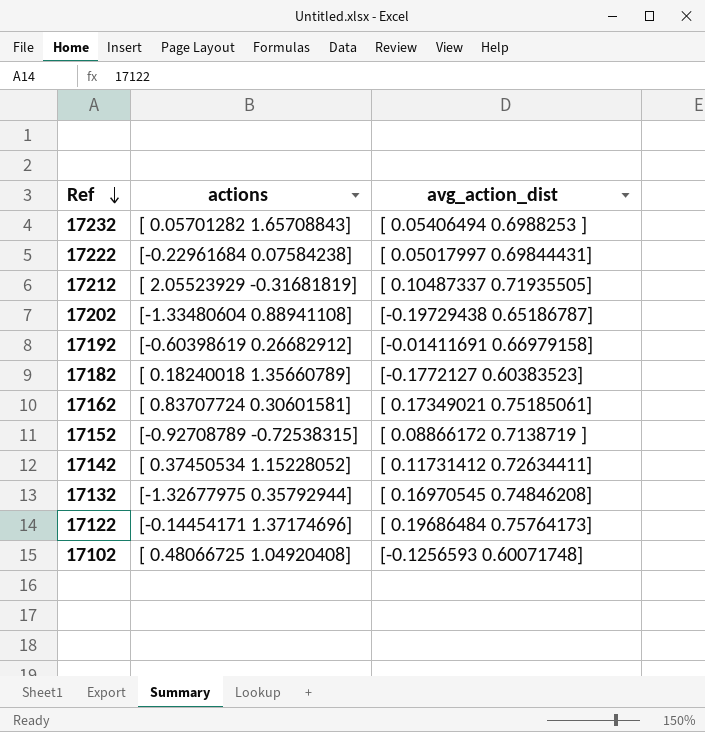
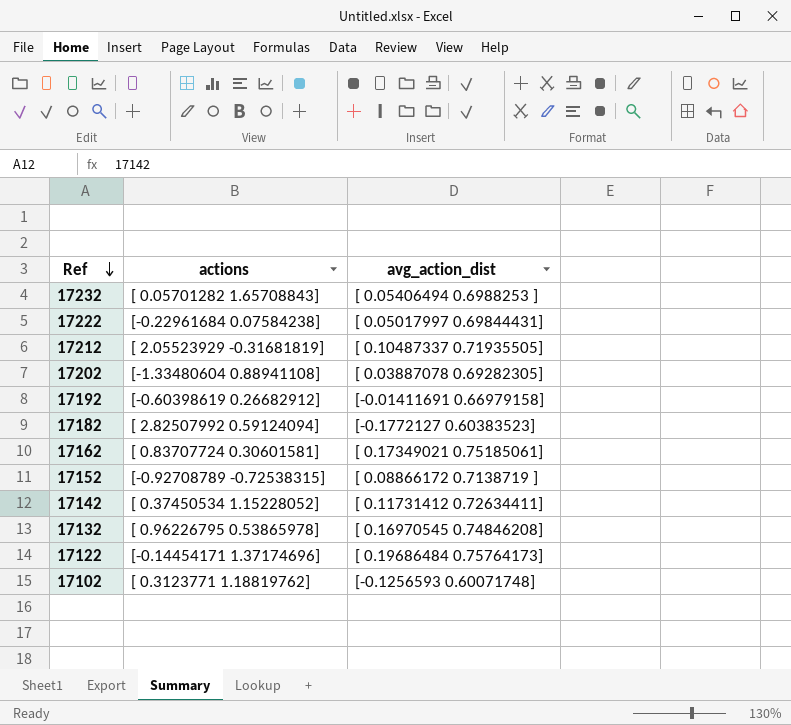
17202 | avg_action_dist: [-0.19729438 0.65186787] -> [ 0.03887078 0.69282305]
17182 | actions: [ 0.18240018 1.35660789] -> [ 2.82507992 0.59124094]
17132 | actions: [-1.32677975 0.35792944] -> [ 0.96226795 0.53865978]
17102 | actions: [ 0.48066725 1.04920408] -> [ 0.3123771 1.18819762]

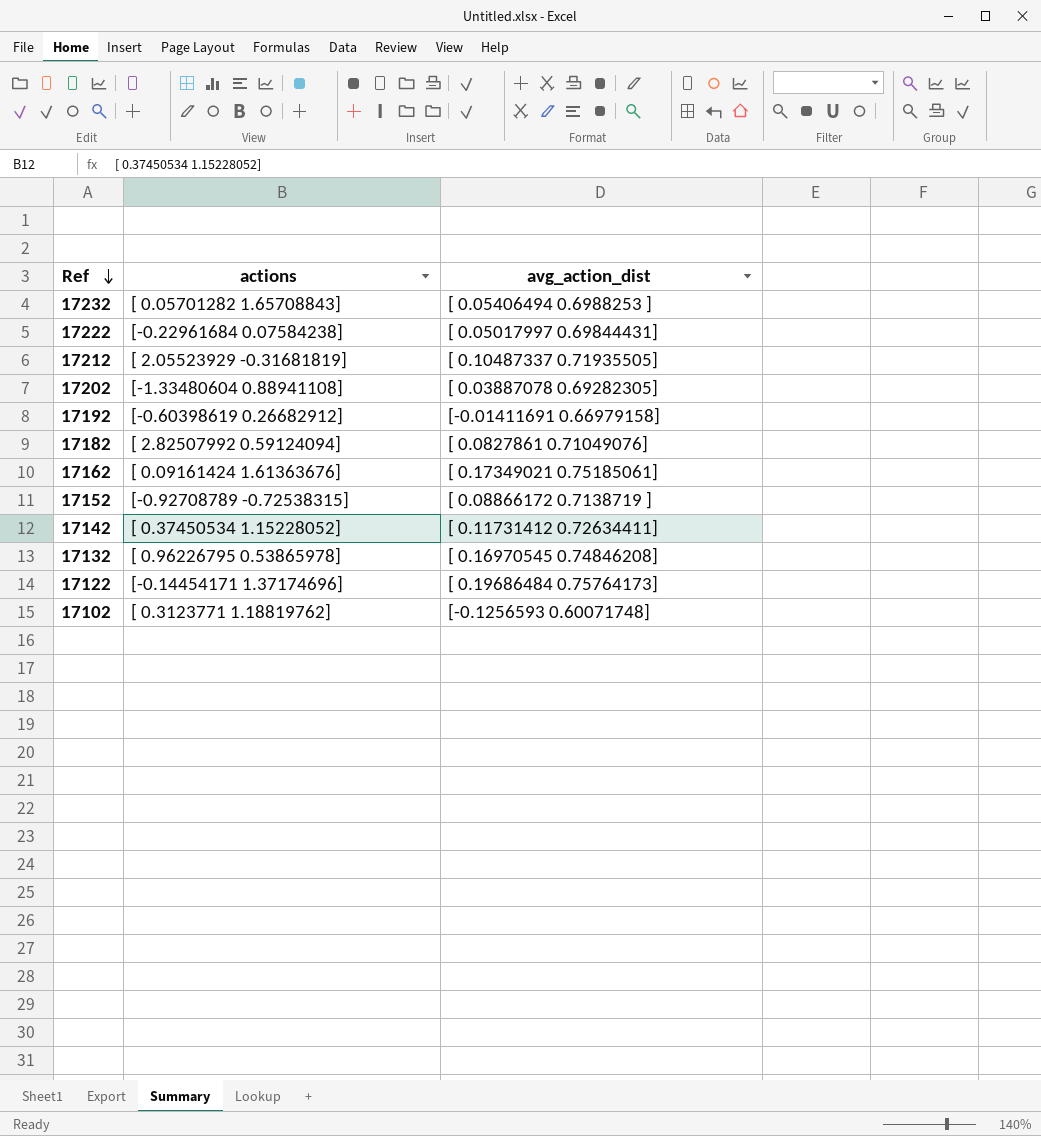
17182 | avg_action_dist: [-0.1772127 0.60383523] -> [ 0.0827861 0.71049076]
17162 | actions: [ 0.83707724 0.30601581] -> [ 0.09161424 1.61363676]

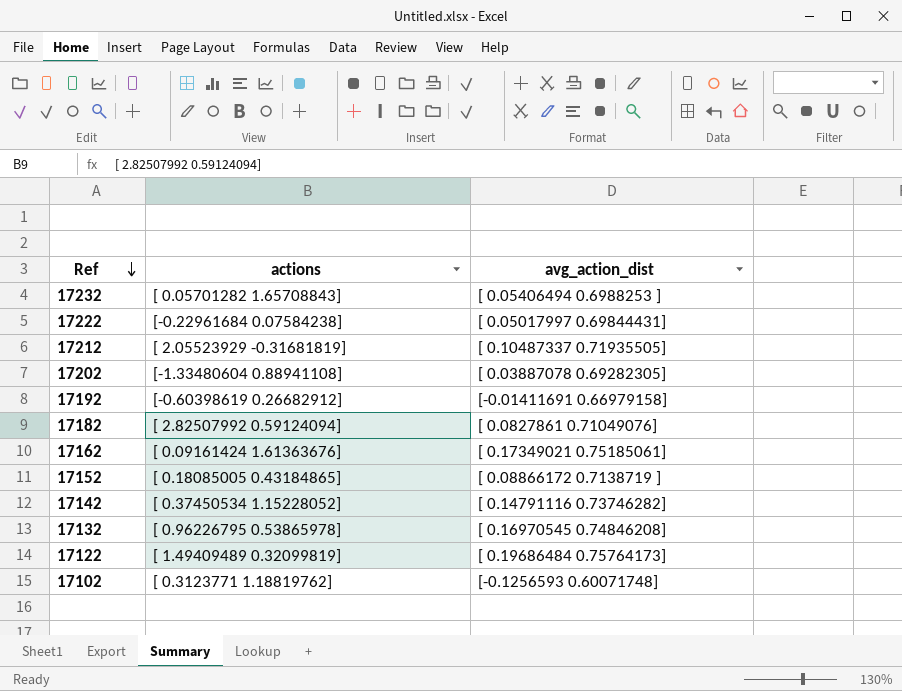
17152 | actions: [-0.92708789 -0.72538315] -> [ 0.18085005 0.43184865]
17142 | avg_action_dist: [ 0.11731412 0.72634411] -> [ 0.14791116 0.73746282]
17122 | actions: [-0.14454171 1.37174696] -> [ 1.49409489 0.32099819]

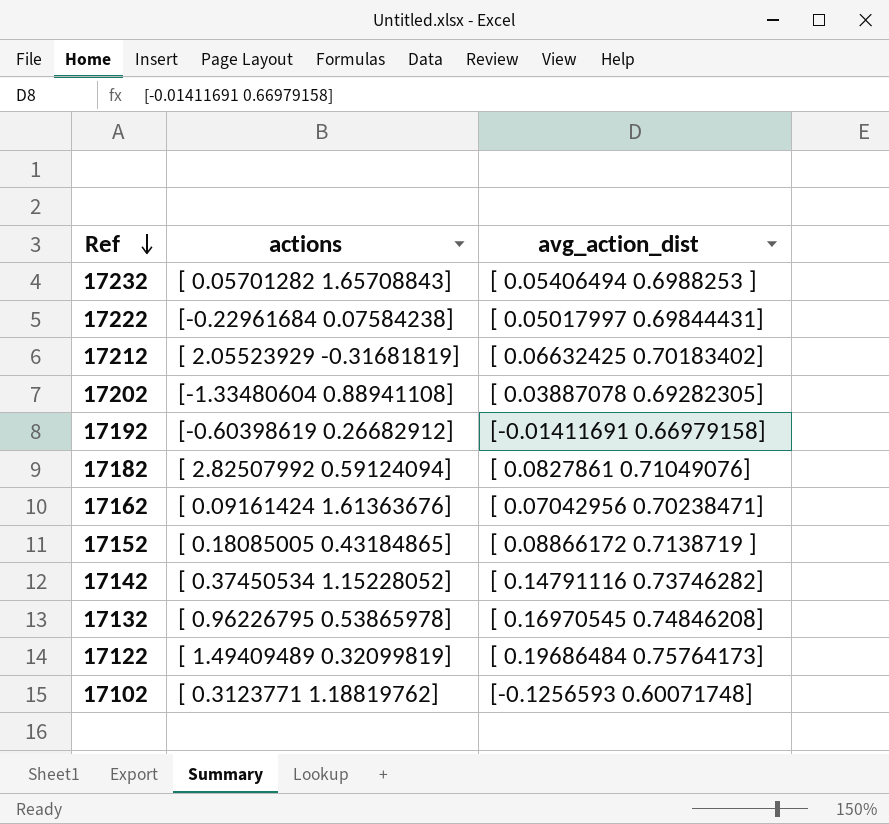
17212 | avg_action_dist: [ 0.10487337 0.71935505] -> [ 0.06632425 0.70183402]
17162 | avg_action_dist: [ 0.17349021 0.75185061] -> [ 0.07042956 0.70238471]

